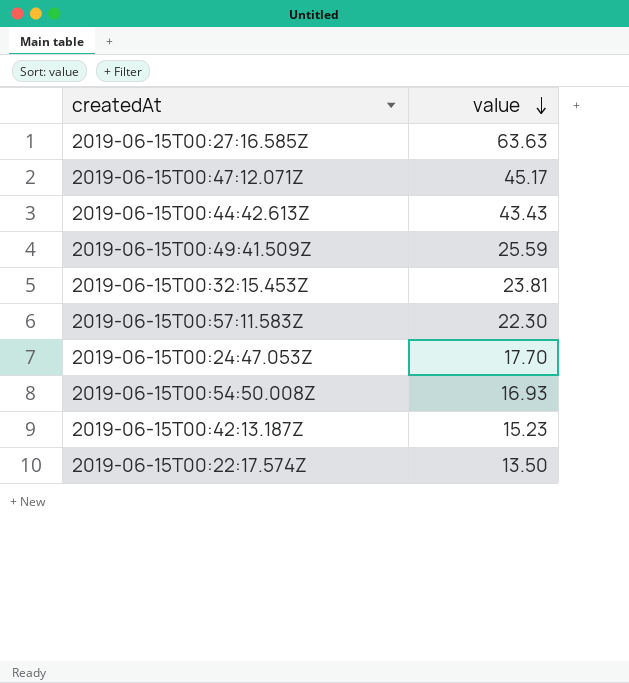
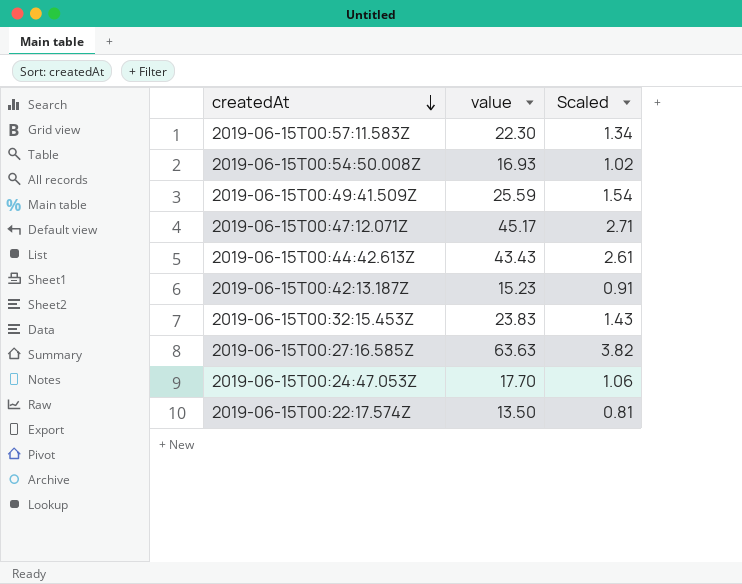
row order: value descending -> createdAt descending
column Scaled | formula: none -> [value] * 0.06
2019-06-15T00:32:15.453Z | value: 23.81 -> 23.83

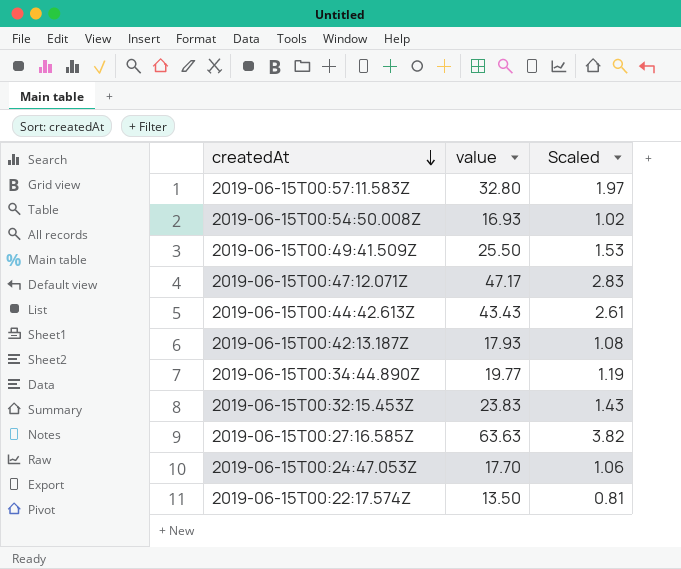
2019-06-15T00:57:11.583Z | value: 22.30 -> 32.80
2019-06-15T00:57:11.583Z | Scaled: 1.34 -> 1.97
2019-06-15T00:49:41.509Z | value: 25.59 -> 25.50
2019-06-15T00:49:41.509Z | Scaled: 1.54 -> 1.53
2019-06-15T00:47:12.071Z | value: 45.17 -> 47.17
2019-06-15T00:47:12.071Z | Scaled: 2.71 -> 2.83
2019-06-15T00:42:13.187Z | value: 15.23 -> 17.93
2019-06-15T00:42:13.187Z | Scaled: 0.91 -> 1.08
row 2019-06-15T00:34:44.890Z: none -> 19.77 | 1.19

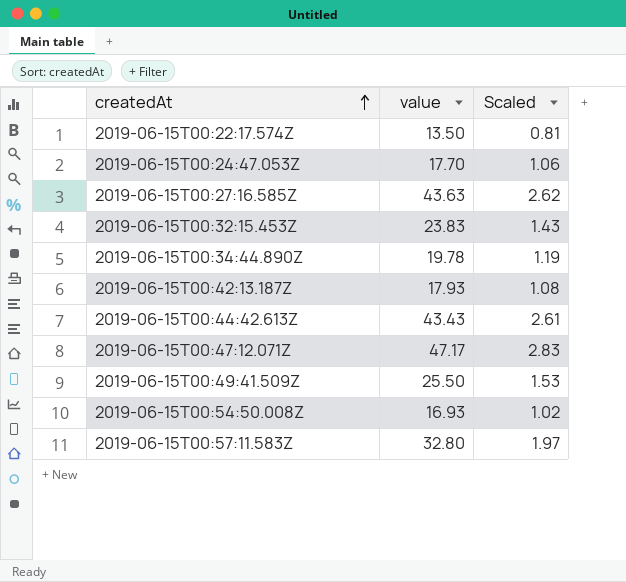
row order: createdAt descending -> createdAt ascending
2019-06-15T00:27:16.585Z | value: 63.63 -> 43.63
2019-06-15T00:27:16.585Z | Scaled: 3.82 -> 2.62
2019-06-15T00:34:44.890Z | value: 19.77 -> 19.78

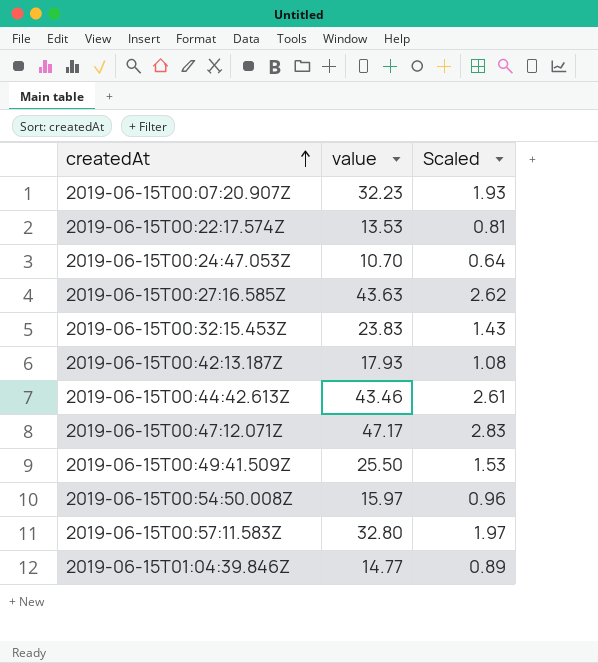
row 2019-06-15T00:34:44.890Z: 19.78 | 1.19 -> none
row 2019-06-15T00:07:20.907Z: none -> 32.23 | 1.93
2019-06-15T00:22:17.574Z | value: 13.50 -> 13.53
2019-06-15T00:24:47.053Z | value: 17.70 -> 10.70
2019-06-15T00:24:47.053Z | Scaled: 1.06 -> 0.64
2019-06-15T00:44:42.613Z | value: 43.43 -> 43.46
2019-06-15T00:54:50.008Z | value: 16.93 -> 15.97
2019-06-15T00:54:50.008Z | Scaled: 1.02 -> 0.96
row 2019-06-15T01:04:39.846Z: none -> 14.77 | 0.89

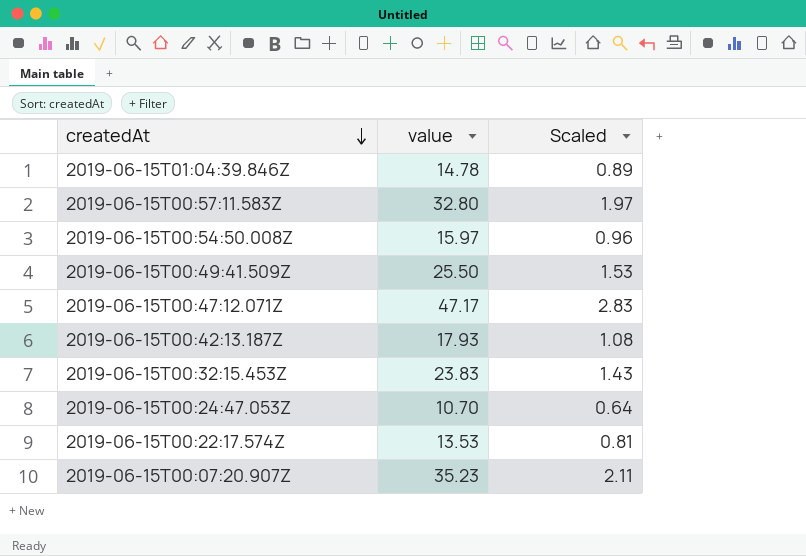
row order: createdAt ascending -> createdAt descending
row 2019-06-15T00:27:16.585Z: 43.63 | 2.62 -> none
row 2019-06-15T00:44:42.613Z: 43.46 | 2.61 -> none
2019-06-15T01:04:39.846Z | value: 14.77 -> 14.78
2019-06-15T00:07:20.907Z | value: 32.23 -> 35.23
2019-06-15T00:07:20.907Z | Scaled: 1.93 -> 2.11

